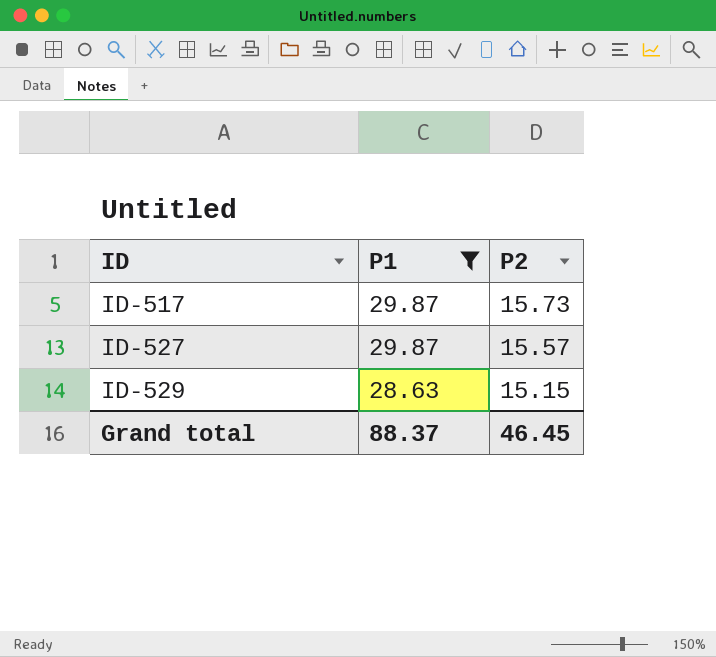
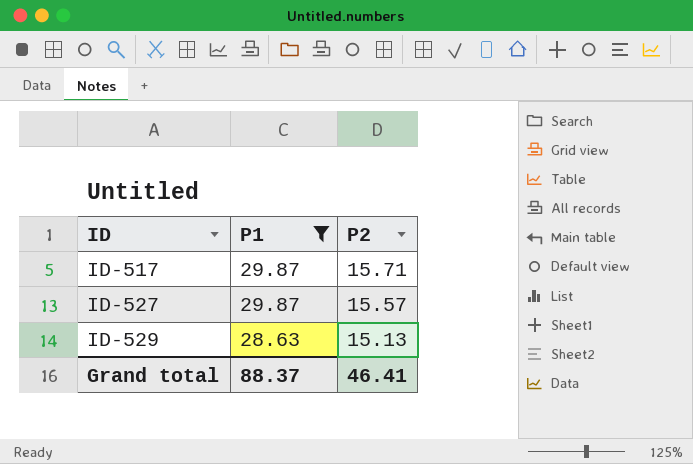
ID-517 | P2: 15.73 -> 15.71
ID-529 | P2: 15.15 -> 15.13
Grand total | P2: 46.45 -> 46.41

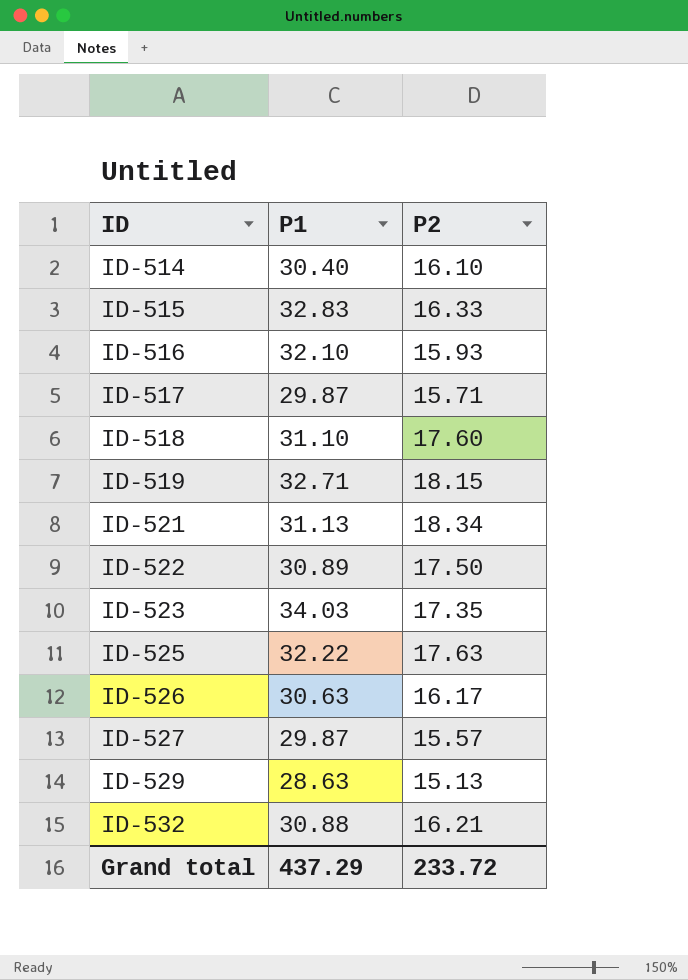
filter: P1 <= 29.87 -> none
Grand total | P1: 88.37 -> 437.29
Grand total | P2: 46.41 -> 233.72

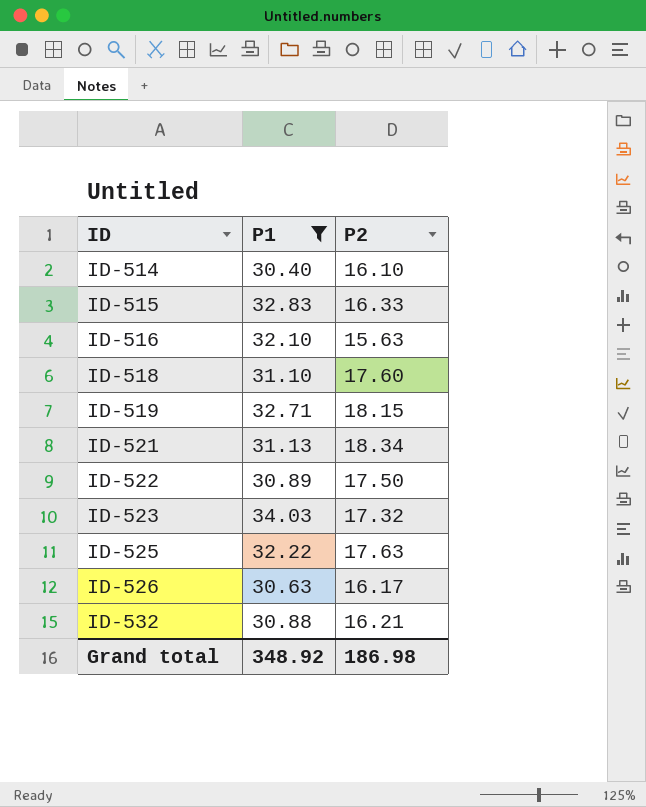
filter: none -> P1 >= 30.40
ID-516 | P2: 15.93 -> 15.63
ID-523 | P2: 17.35 -> 17.32
Grand total | P1: 437.29 -> 348.92
Grand total | P2: 233.72 -> 186.98

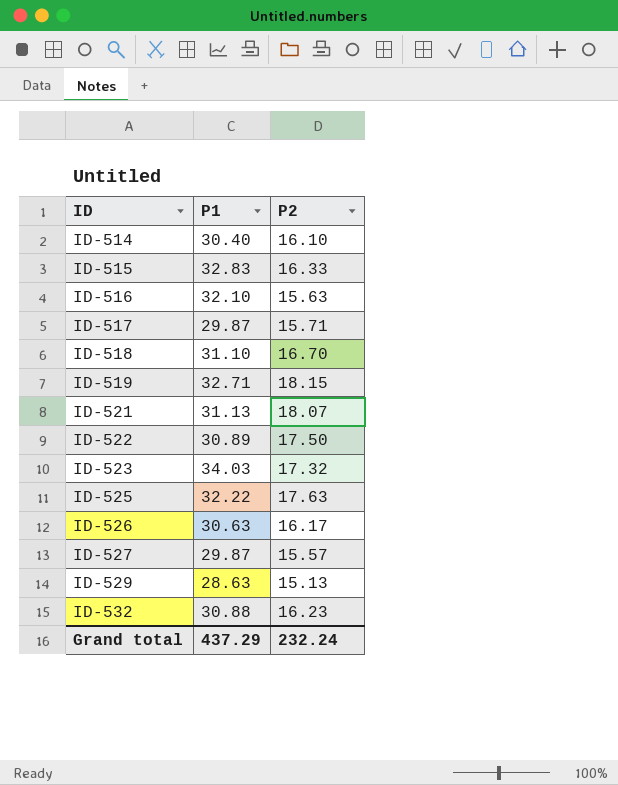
filter: P1 >= 30.40 -> none
ID-518 | P2: 17.60 -> 16.70
ID-521 | P2: 18.34 -> 18.07
ID-532 | P2: 16.21 -> 16.23
Grand total | P1: 348.92 -> 437.29
Grand total | P2: 186.98 -> 232.24

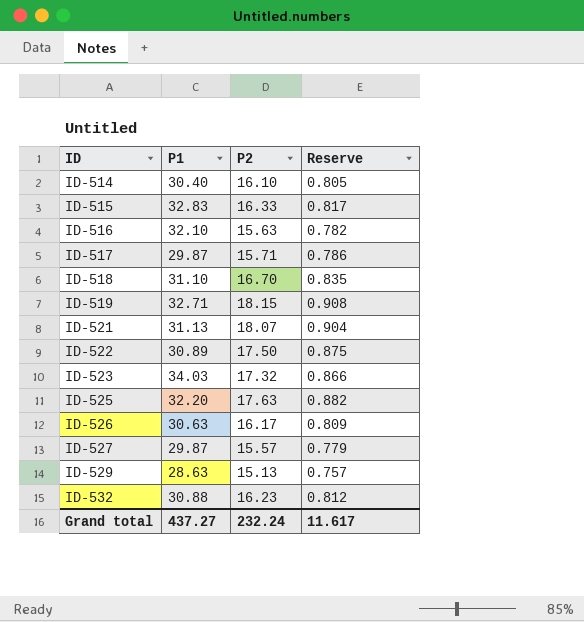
column Reserve | formula: none -> [P2] * 0.05
ID-525 | P1: 32.22 -> 32.20
Grand total | P1: 437.29 -> 437.27

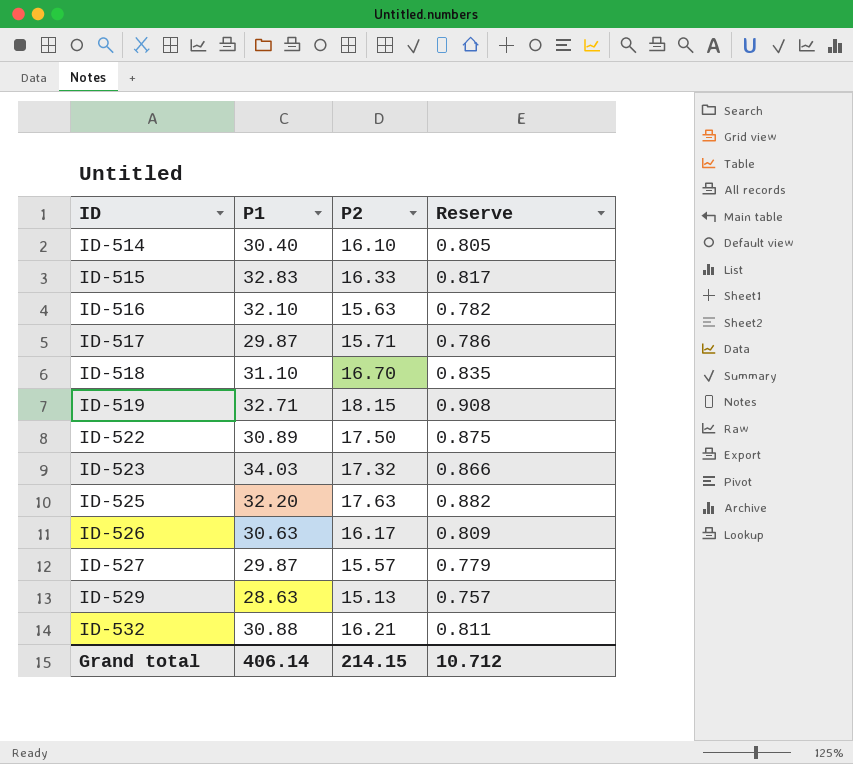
row ID-521: 31.13 | 18.07 | 0.904 -> none
ID-532 | P2: 16.23 -> 16.21
ID-532 | Reserve: 0.812 -> 0.811
Grand total | P1: 437.27 -> 406.14
Grand total | P2: 232.24 -> 214.15
Grand total | Reserve: 11.617 -> 10.712

